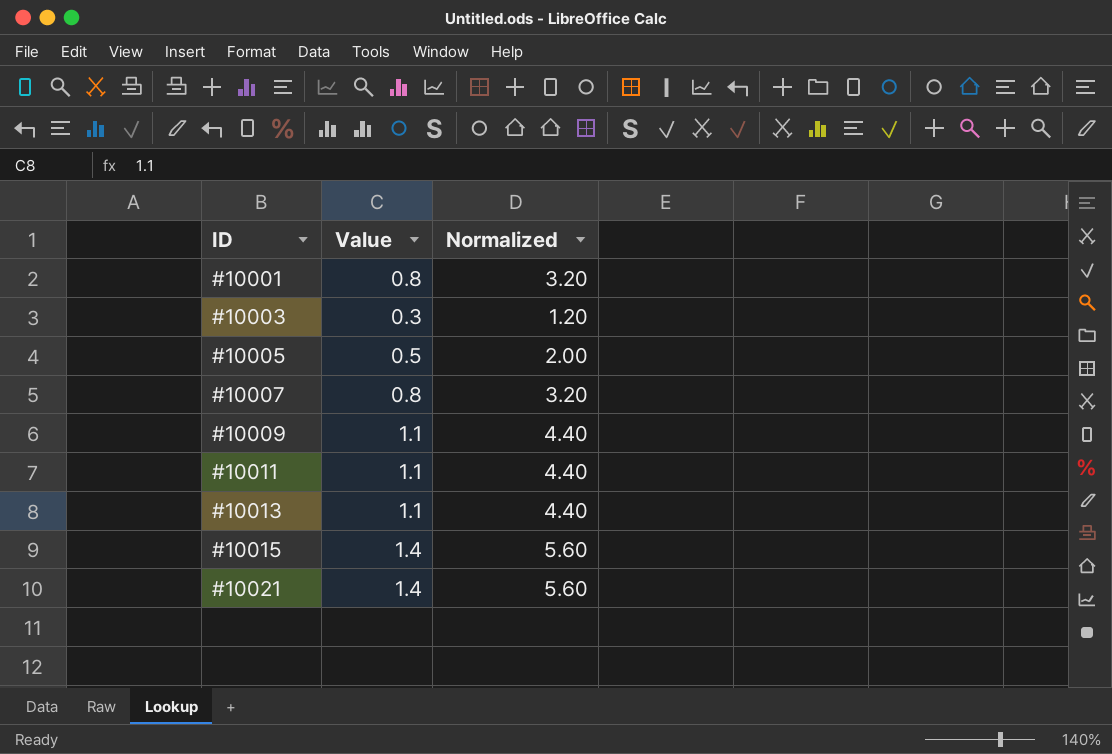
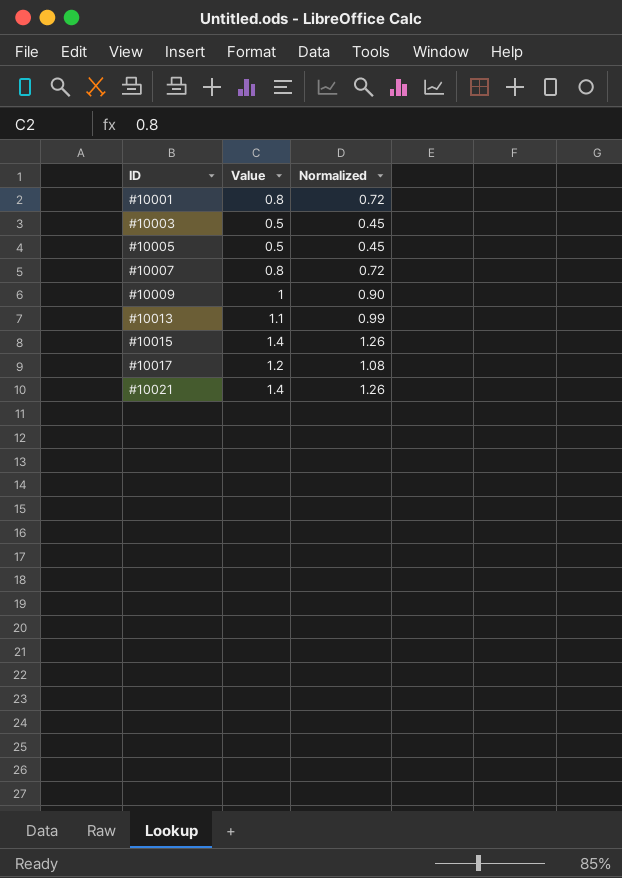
column Normalized | formula: [Value] * 4 -> [Value] * 0.9
row #10011: 1.1 | 4.40 -> none
#10003 | Value: 0.3 -> 0.5
#10009 | Value: 1.1 -> 1
row #10017: none -> 1.2 | 1.08

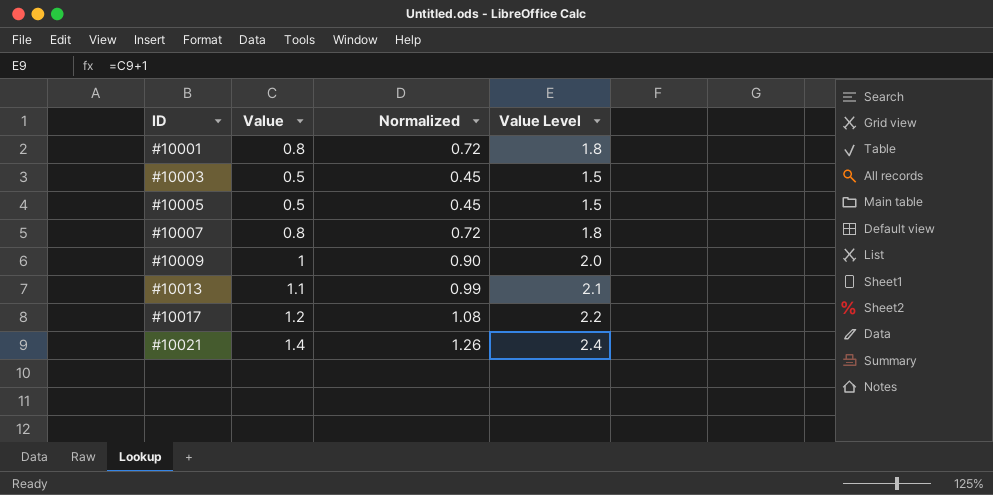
column Value Level | formula: none -> [Value] + 1
row #10015: 1.4 | 1.26 -> none

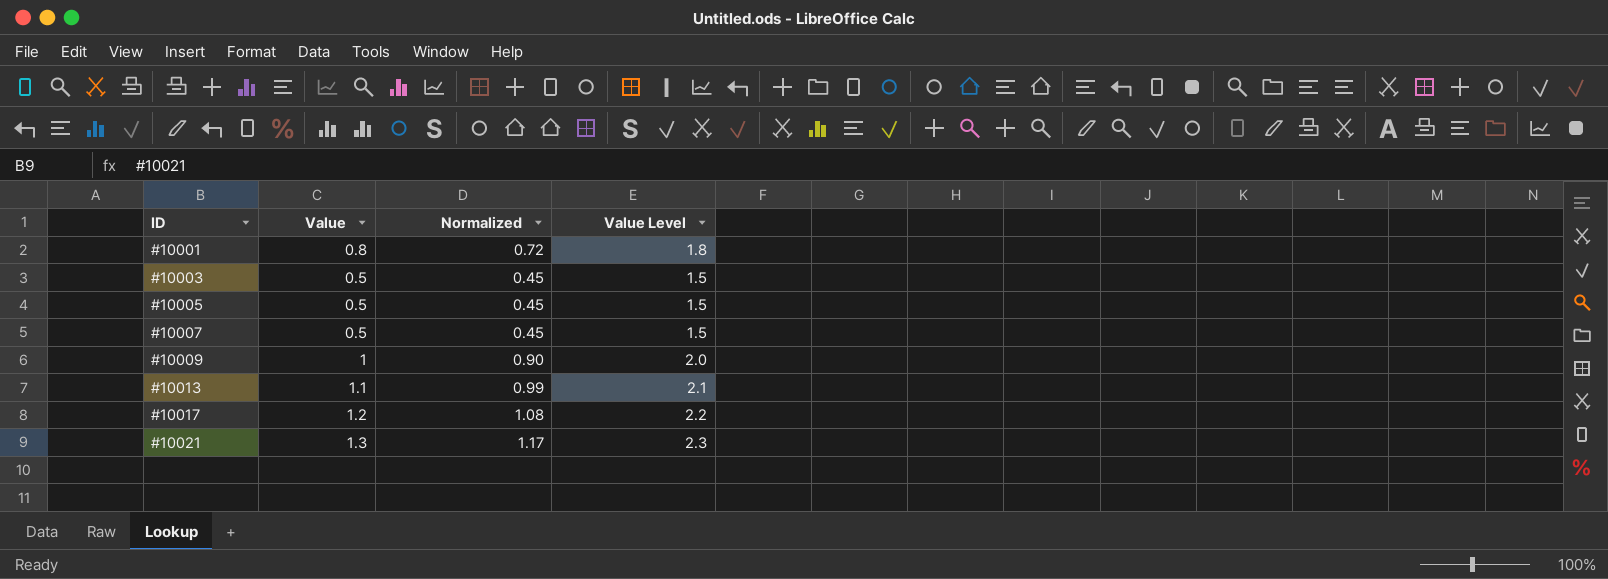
#10007 | Value: 0.8 -> 0.5
#10007 | Normalized: 0.72 -> 0.45
#10007 | Value Level: 1.8 -> 1.5
#10021 | Value: 1.4 -> 1.3
#10021 | Normalized: 1.26 -> 1.17
#10021 | Value Level: 2.4 -> 2.3

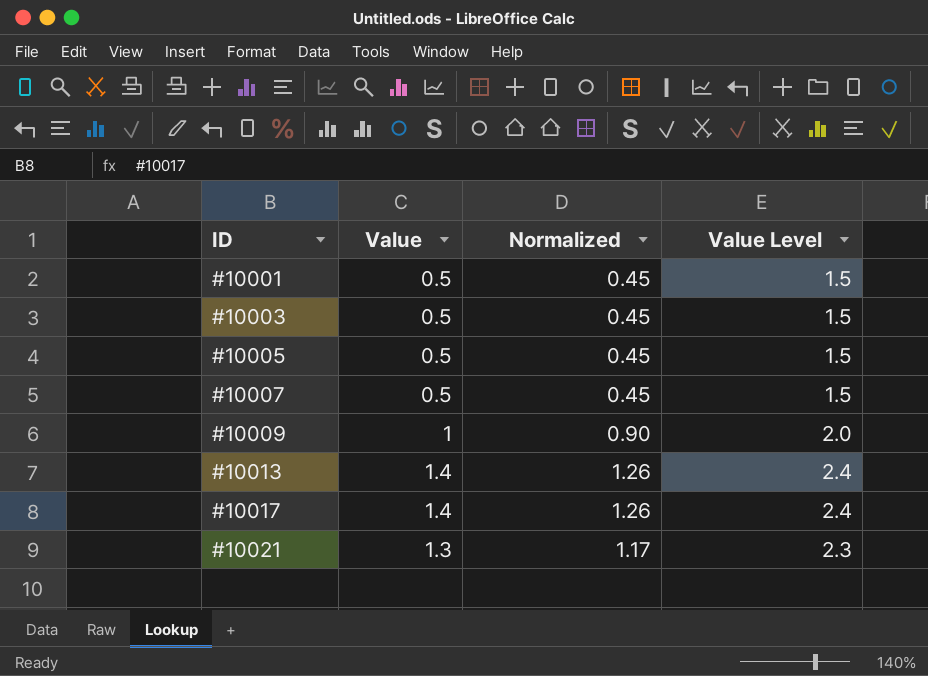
#10001 | Value: 0.8 -> 0.5
#10001 | Normalized: 0.72 -> 0.45
#10001 | Value Level: 1.8 -> 1.5
#10013 | Value: 1.1 -> 1.4
#10013 | Normalized: 0.99 -> 1.26
#10013 | Value Level: 2.1 -> 2.4
#10017 | Value: 1.2 -> 1.4
#10017 | Normalized: 1.08 -> 1.26
#10017 | Value Level: 2.2 -> 2.4

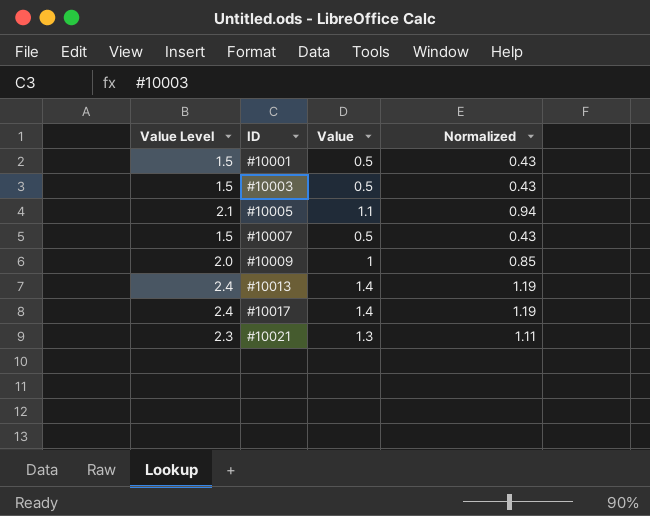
column Value Level | position: 4 -> 1
column Normalized | formula: [Value] * 0.9 -> [Value] * 0.85
#10005 | Value Level: 1.5 -> 2.1
#10005 | Value: 0.5 -> 1.1

